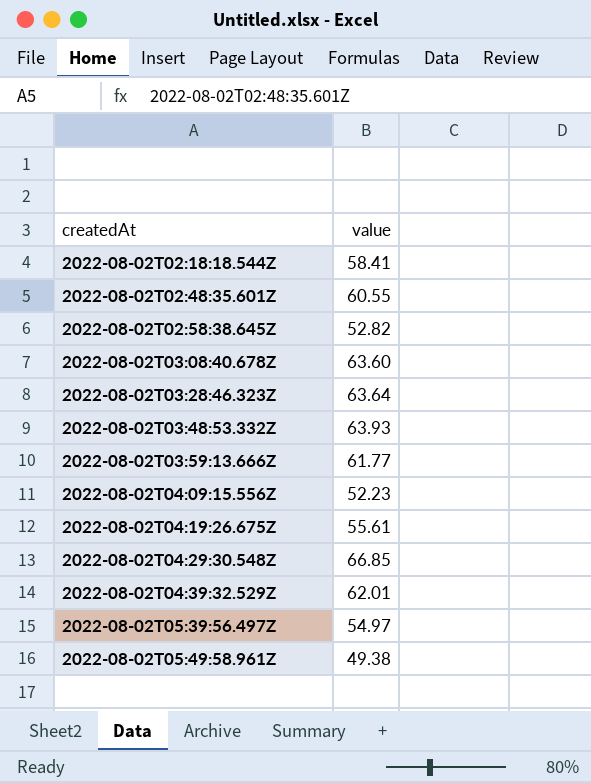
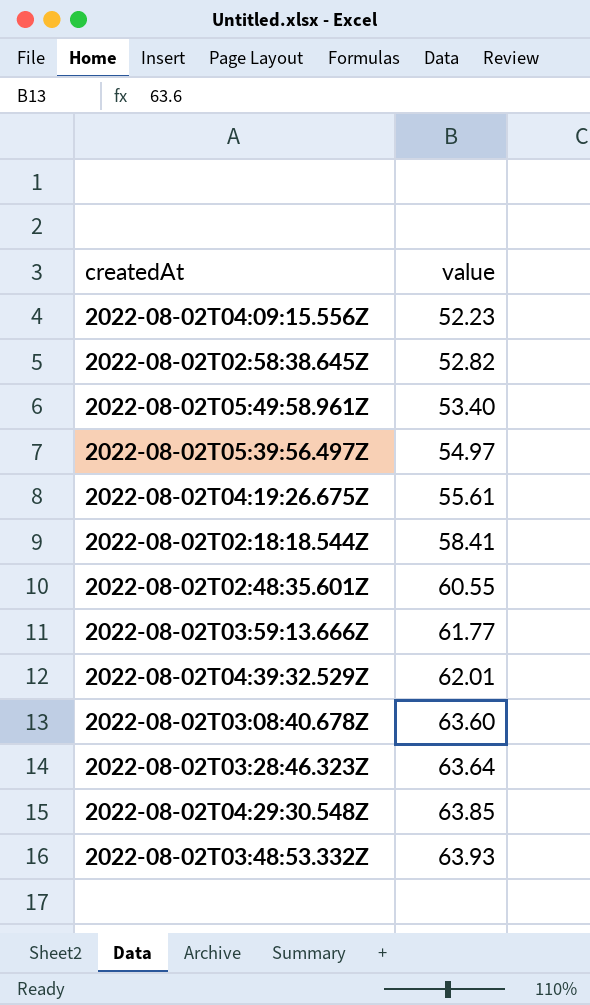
row order: createdAt ascending -> value ascending
2022-08-02T05:49:58.961Z | value: 49.38 -> 53.40
2022-08-02T04:29:30.548Z | value: 66.85 -> 63.85

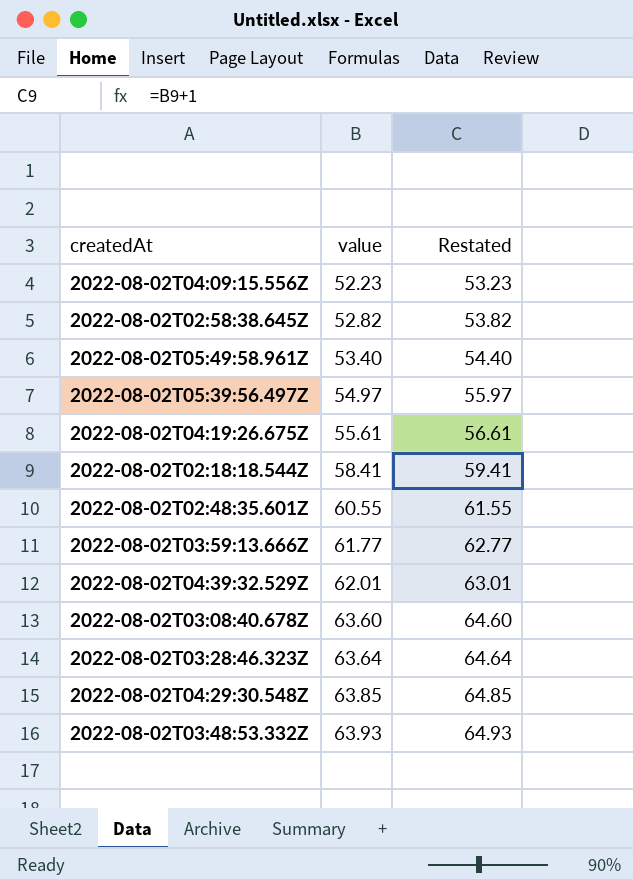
column Restated | formula: none -> [value] + 1

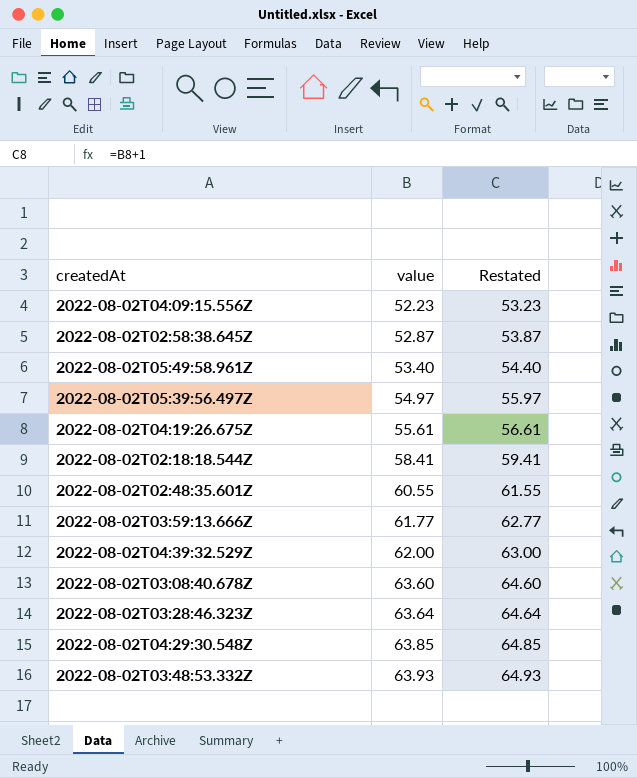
2022-08-02T02:58:38.645Z | value: 52.82 -> 52.87
2022-08-02T02:58:38.645Z | Restated: 53.82 -> 53.87
2022-08-02T04:39:32.529Z | value: 62.01 -> 62.00
2022-08-02T04:39:32.529Z | Restated: 63.01 -> 63.00

